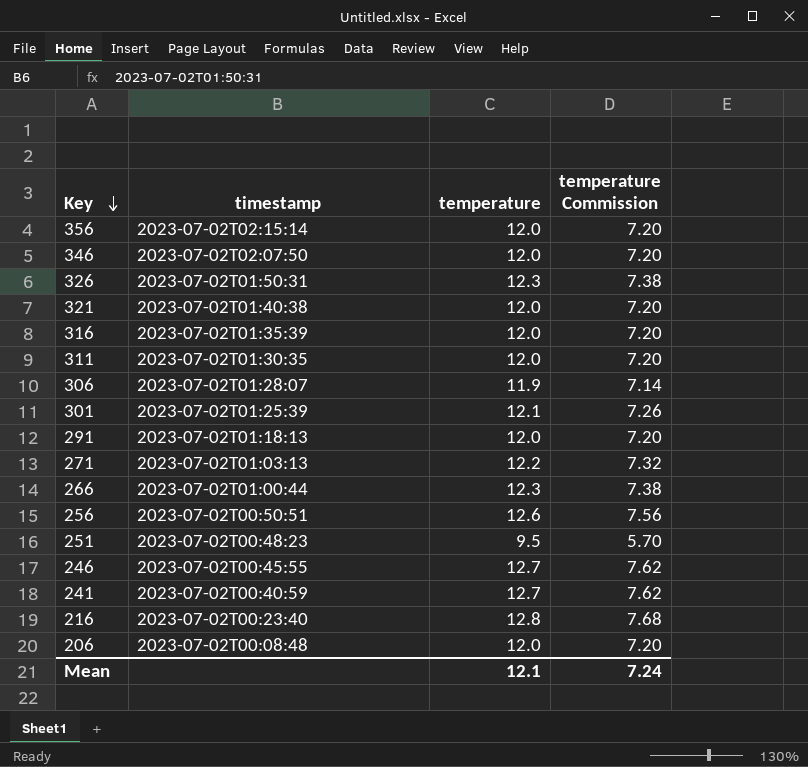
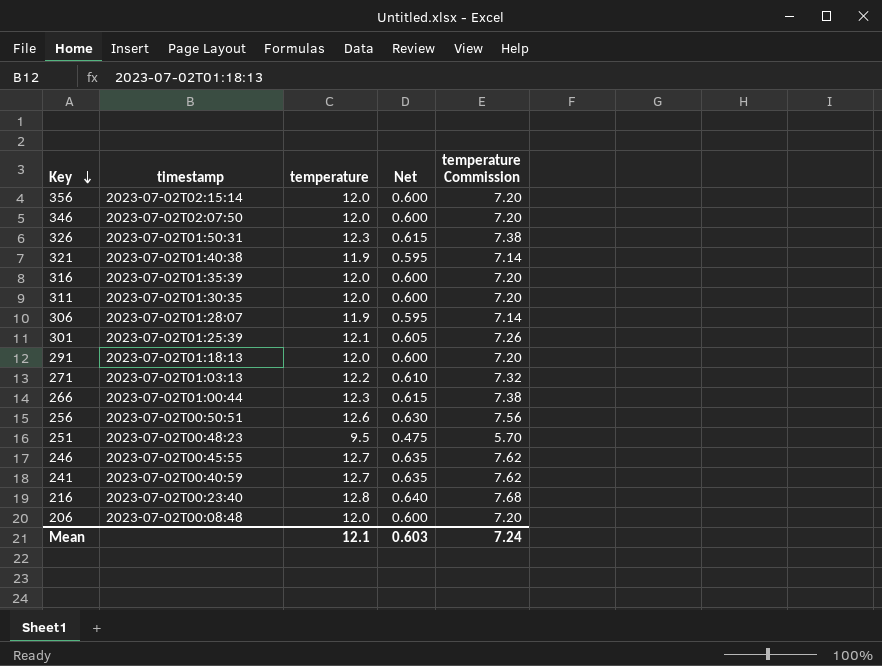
column Net | formula: none -> [temperature] * 0.05
321 | temperature: 12.0 -> 11.9
321 | temperature Commission: 7.20 -> 7.14

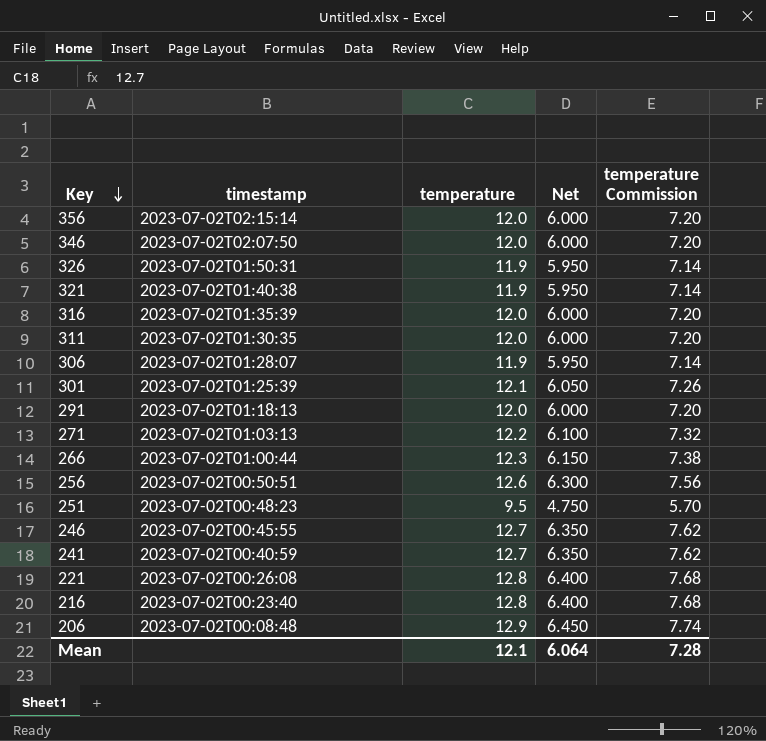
column Net | formula: [temperature] * 0.05 -> [temperature] * 0.5
326 | temperature: 12.3 -> 11.9
326 | temperature Commission: 7.38 -> 7.14
row 221: none -> 2023-07-02T00:26:08 | 12.8 | 6.400 | 7.68
206 | temperature: 12.0 -> 12.9
206 | temperature Commission: 7.20 -> 7.74
Mean | Net: 0.603 -> 6.064
Mean | temperature Commission: 7.24 -> 7.28

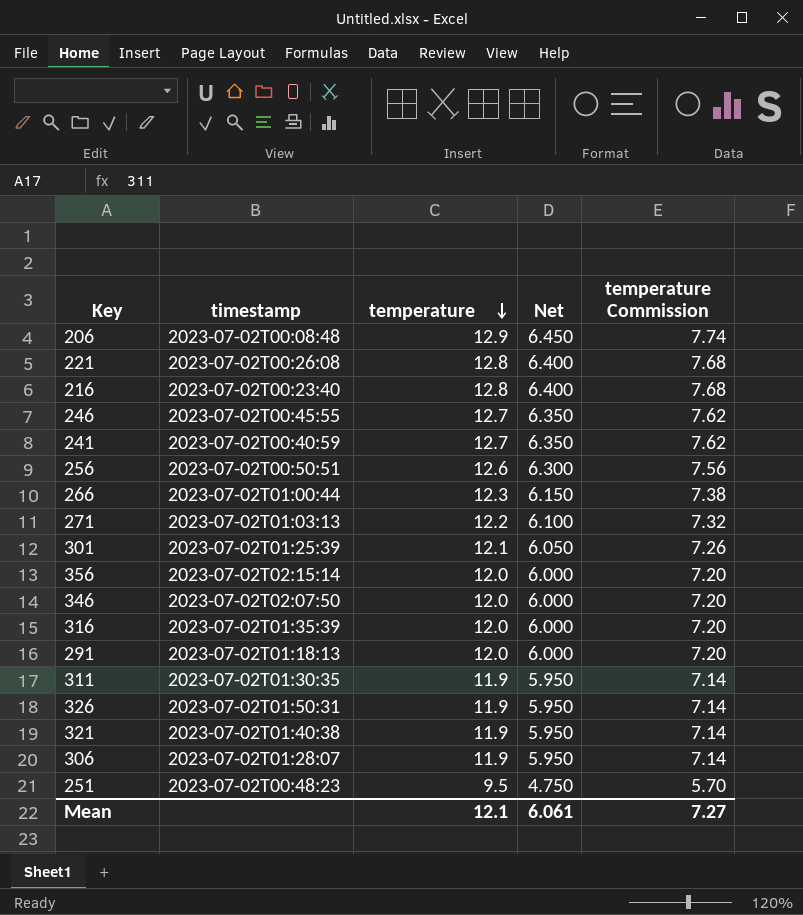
row order: Key descending -> temperature descending
311 | temperature: 12.0 -> 11.9
311 | Net: 6.000 -> 5.950
311 | temperature Commission: 7.20 -> 7.14
Mean | Net: 6.064 -> 6.061
Mean | temperature Commission: 7.28 -> 7.27

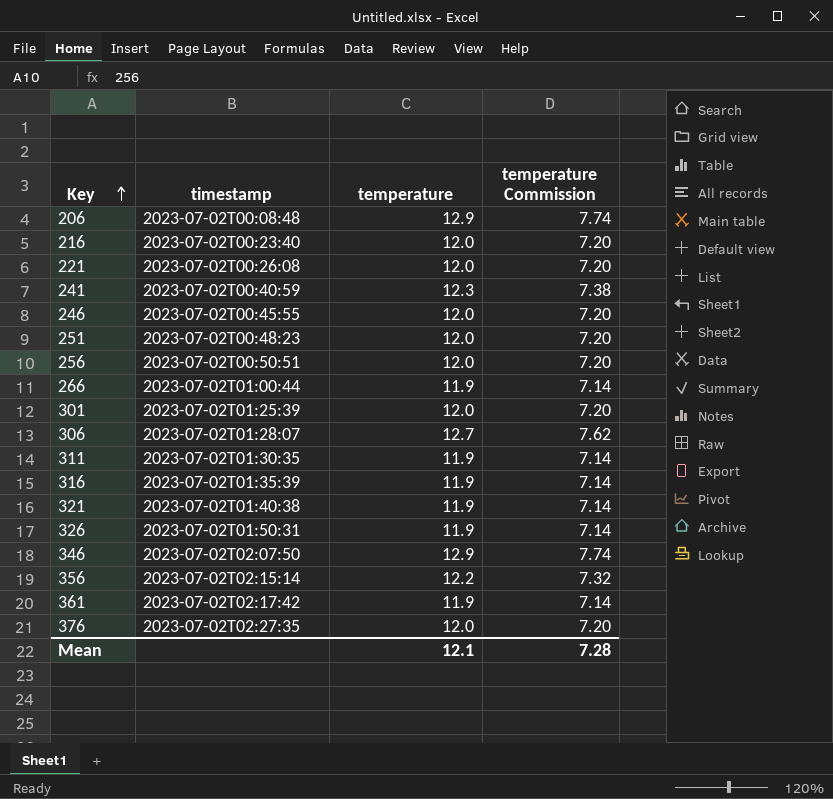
row order: temperature descending -> Key ascending
column Net | formula: [temperature] * 0.5 -> none
row 271: 2023-07-02T01:03:13 | 12.2 | 6.100 | 7.32 -> none
row 291: 2023-07-02T01:18:13 | 12.0 | 6.000 | 7.20 -> none
216 | temperature: 12.8 -> 12.0
216 | temperature Commission: 7.68 -> 7.20
221 | temperature: 12.8 -> 12.0
221 | temperature Commission: 7.68 -> 7.20
241 | temperature: 12.7 -> 12.3
241 | temperature Commission: 7.62 -> 7.38
246 | temperature: 12.7 -> 12.0
246 | temperature Commission: 7.62 -> 7.20
251 | temperature: 9.5 -> 12.0
251 | temperature Commission: 5.70 -> 7.20
256 | temperature: 12.6 -> 12.0
256 | temperature Commission: 7.56 -> 7.20
266 | temperature: 12.3 -> 11.9
266 | temperature Commission: 7.38 -> 7.14
301 | temperature: 12.1 -> 12.0
301 | temperature Commission: 7.26 -> 7.20
306 | temperature: 11.9 -> 12.7
306 | temperature Commission: 7.14 -> 7.62
316 | temperature: 12.0 -> 11.9
316 | temperature Commission: 7.20 -> 7.14
346 | temperature: 12.0 -> 12.9
346 | temperature Commission: 7.20 -> 7.74
356 | temperature: 12.0 -> 12.2
356 | temperature Commission: 7.20 -> 7.32
row 361: none -> 2023-07-02T02:17:42 | 11.9 | 7.14
row 376: none -> 2023-07-02T02:27:35 | 12.0 | 7.20
Mean | temperature Commission: 7.27 -> 7.28

